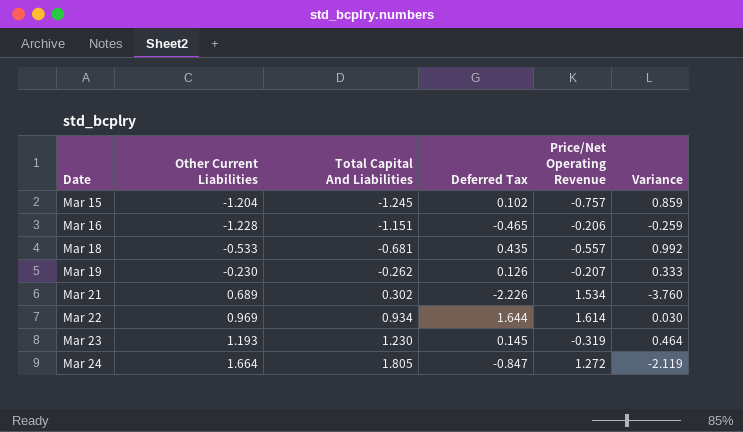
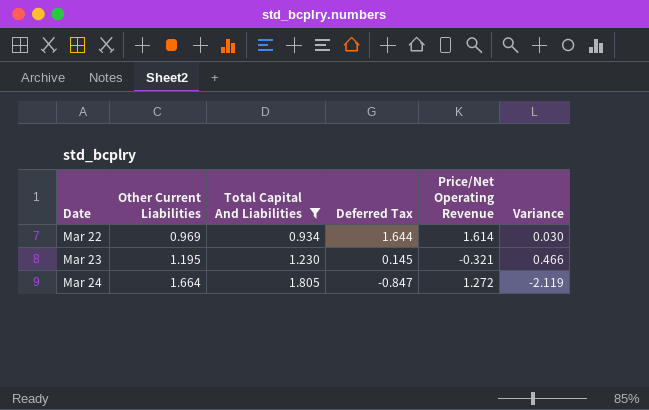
filter: none -> Total Capital And Liabilities >= 0.934
Mar 23 | Other Current Liabilities: 1.193 -> 1.195
Mar 23 | Price/Net Operating Revenue: -0.319 -> -0.321
Mar 23 | Variance: 0.464 -> 0.466

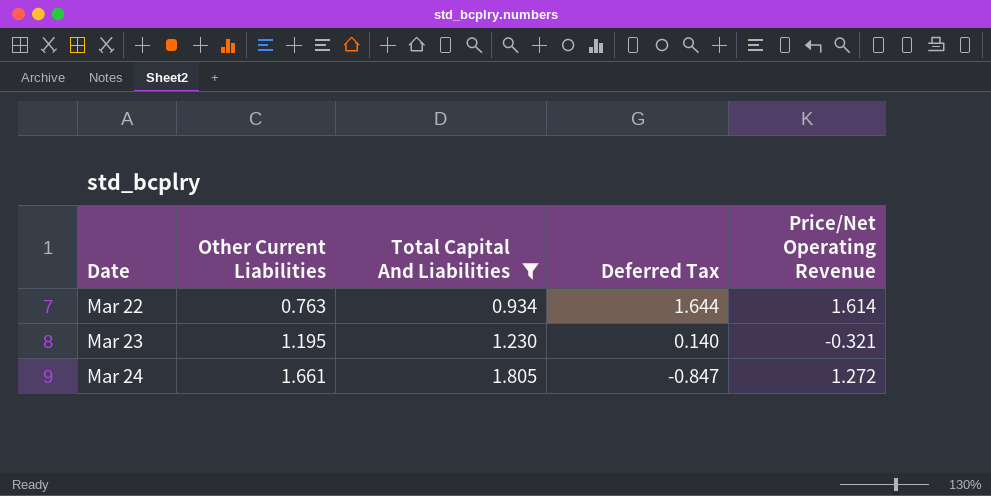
column Variance | formula: [Deferred Tax] - [Price/Net Operating Revenue] -> none
Mar 22 | Other Current Liabilities: 0.969 -> 0.763
Mar 23 | Deferred Tax: 0.145 -> 0.140
Mar 24 | Other Current Liabilities: 1.664 -> 1.661

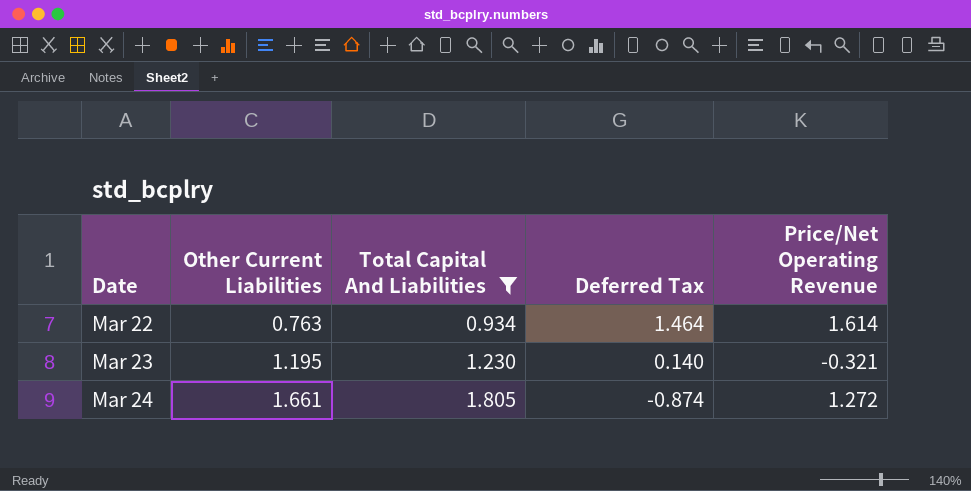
Mar 22 | Deferred Tax: 1.644 -> 1.464
Mar 24 | Deferred Tax: -0.847 -> -0.874

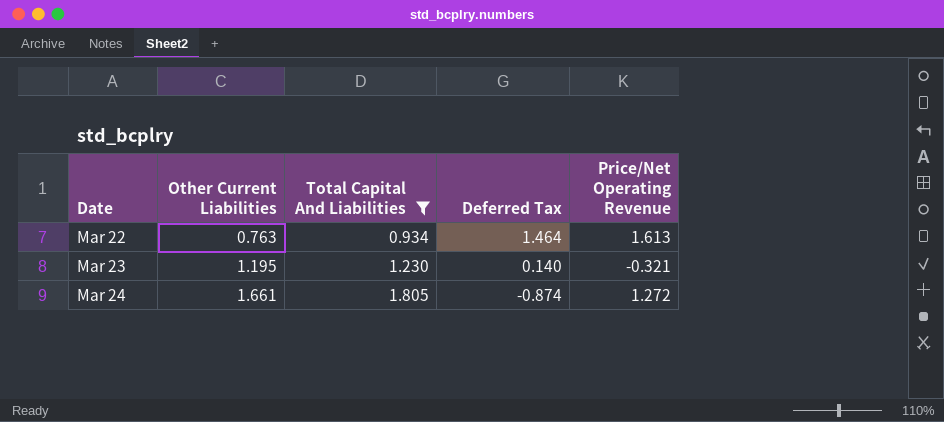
Mar 22 | Price/Net Operating Revenue: 1.614 -> 1.613

